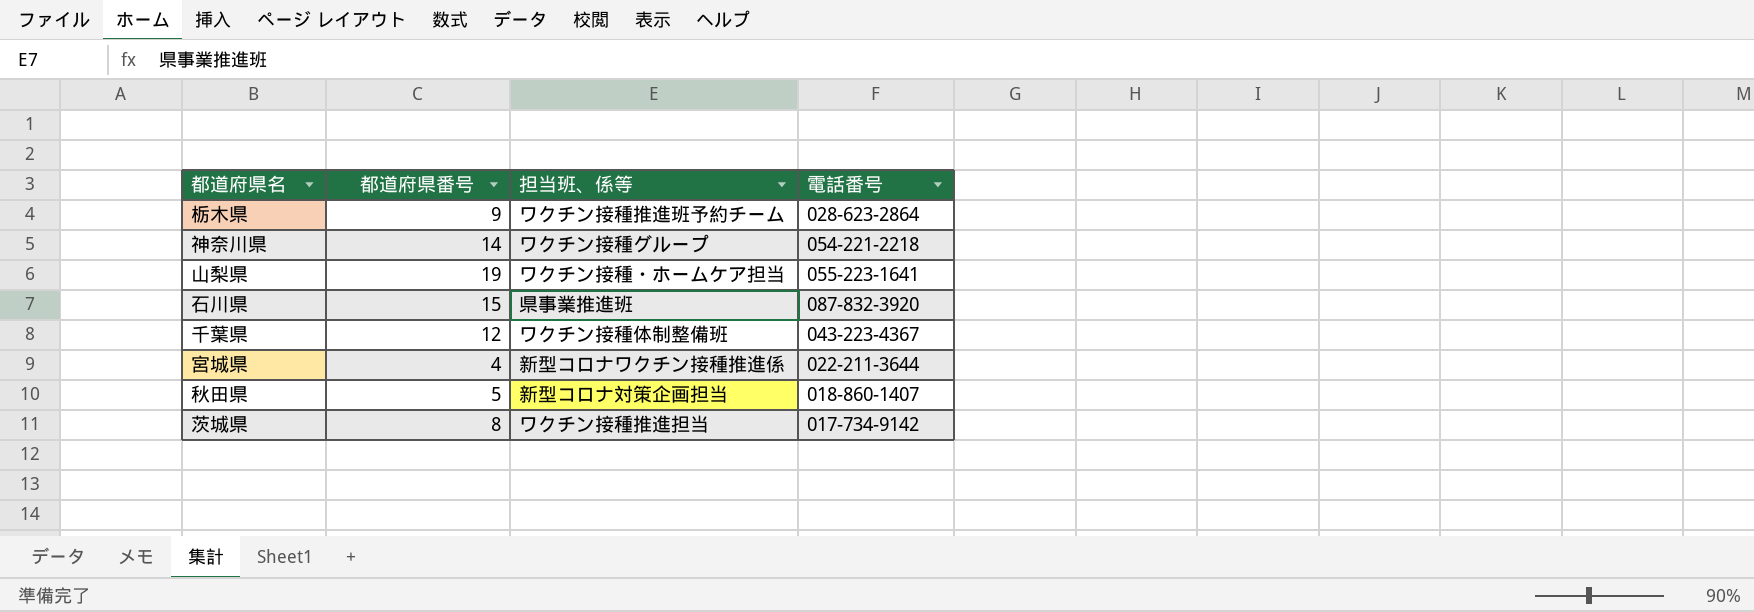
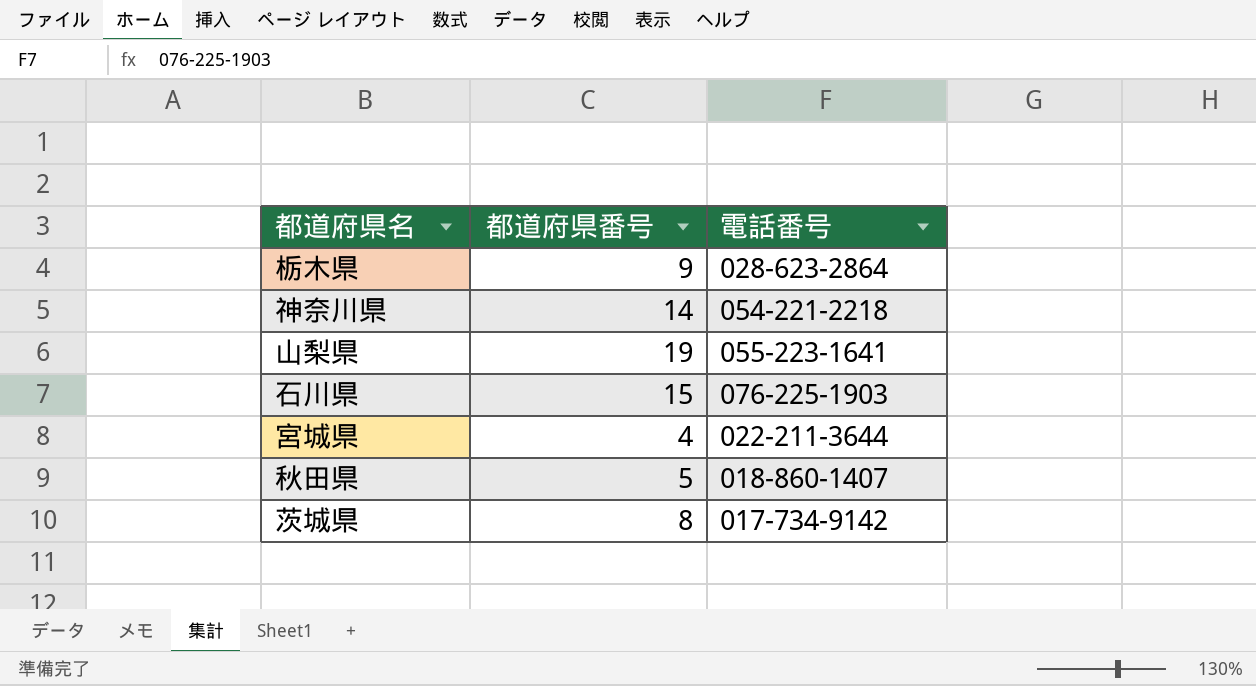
column 担当班、係等 | position: 3 -> none
row 千葉県: 12 | ワクチン接種体制整備班 | 043-223-4367 -> none
石川県 | 電話番号: 087-832-3920 -> 076-225-1903

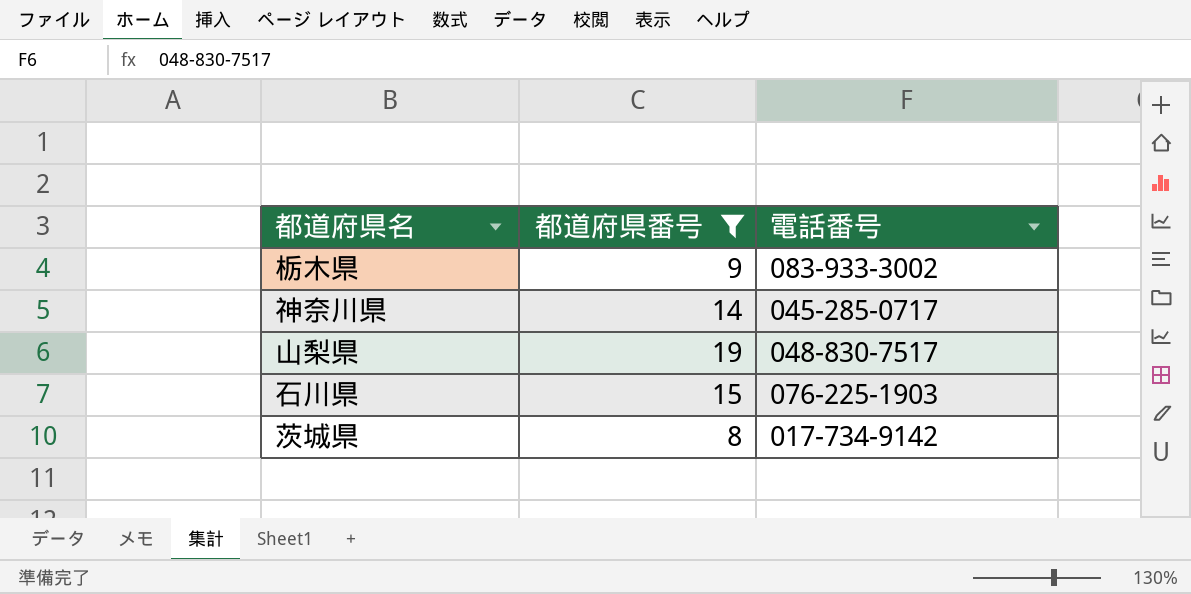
filter: none -> 都道府県番号 >= 8
栃木県 | 電話番号: 028-623-2864 -> 083-933-3002
神奈川県 | 電話番号: 054-221-2218 -> 045-285-0717
山梨県 | 電話番号: 055-223-1641 -> 048-830-7517

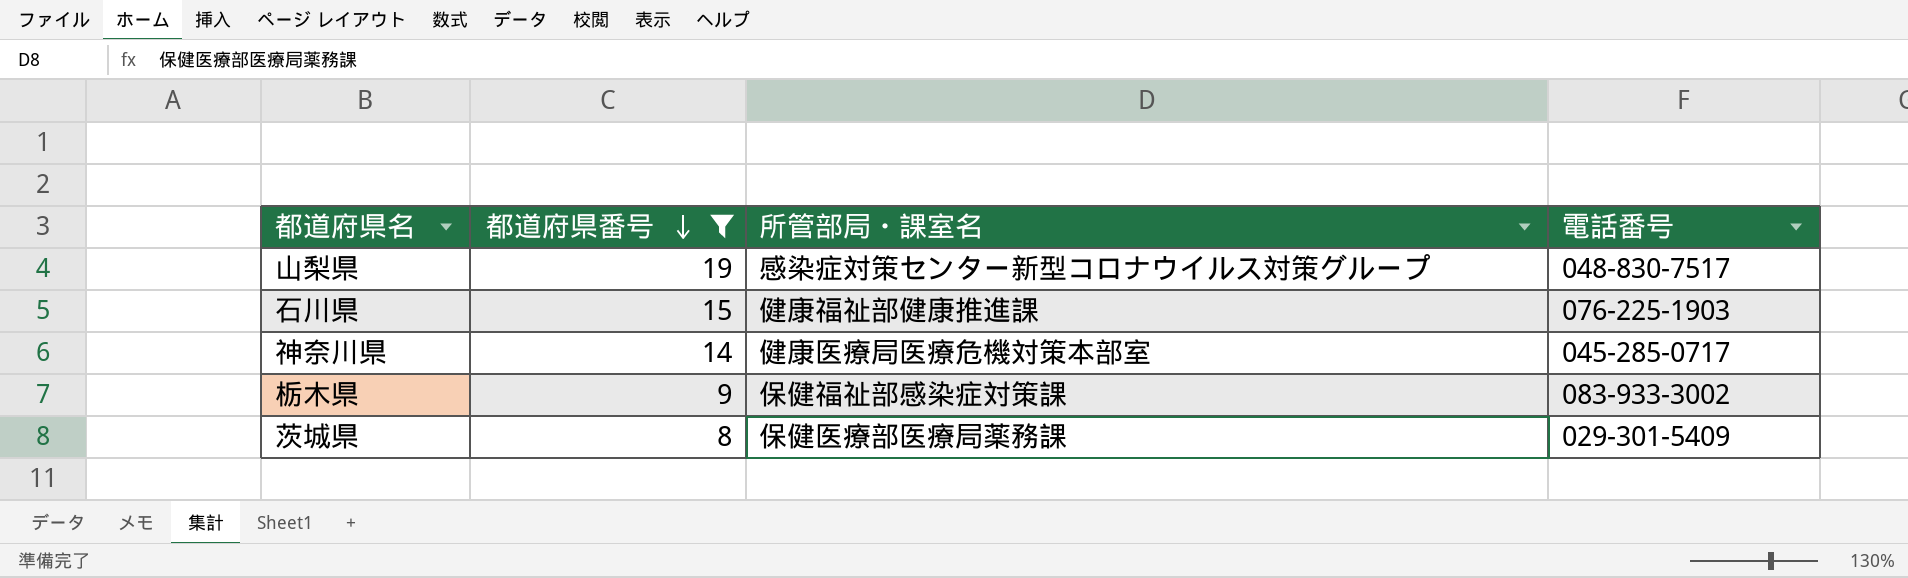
row order: none -> 都道府県番号 descending
column 所管部局・課室名 | position: none -> 3
茨城県 | 電話番号: 017-734-9142 -> 029-301-5409

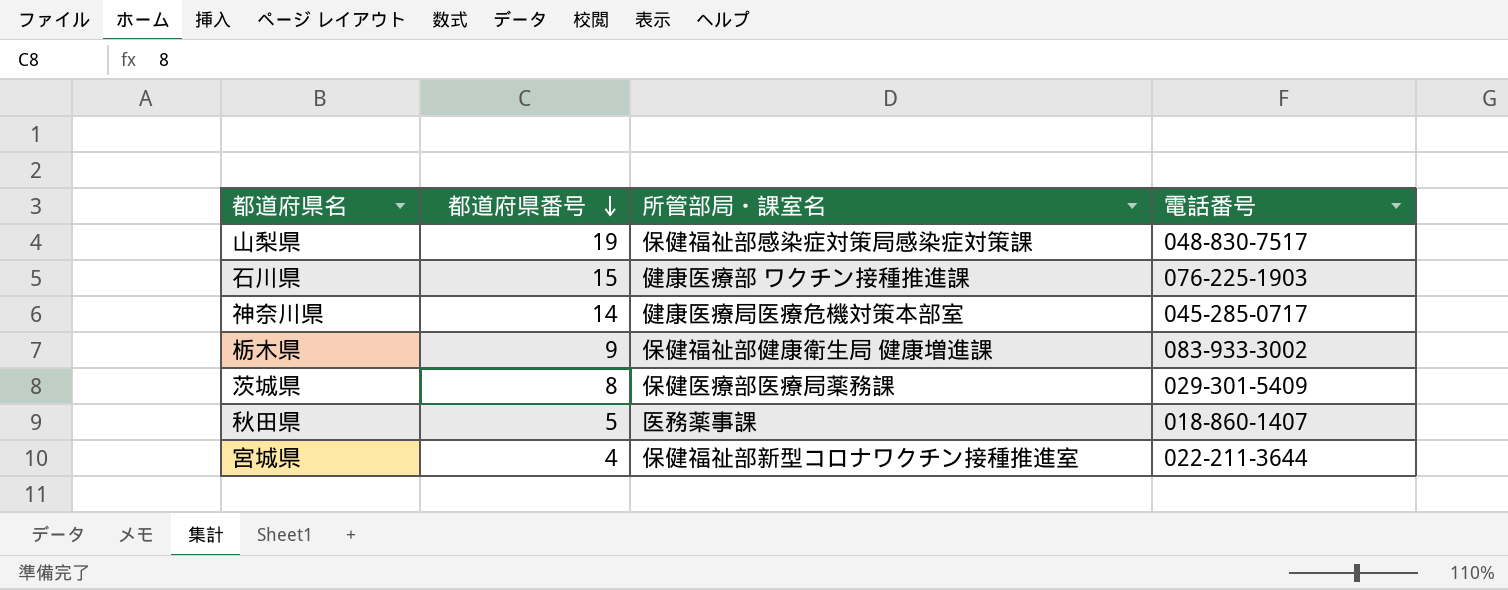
filter: 都道府県番号 >= 8 -> none
山梨県 | 所管部局・課室名: 感染症対策センター新型コロナウイルス対策グループ -> 保健福祉部感染症対策局感染症対策課
石川県 | 所管部局・課室名: 健康福祉部健康推進課 -> 健康医療部 ワクチン接種推進課
栃木県 | 所管部局・課室名: 保健福祉部感染症対策課 -> 保健福祉部健康衛生局 健康増進課

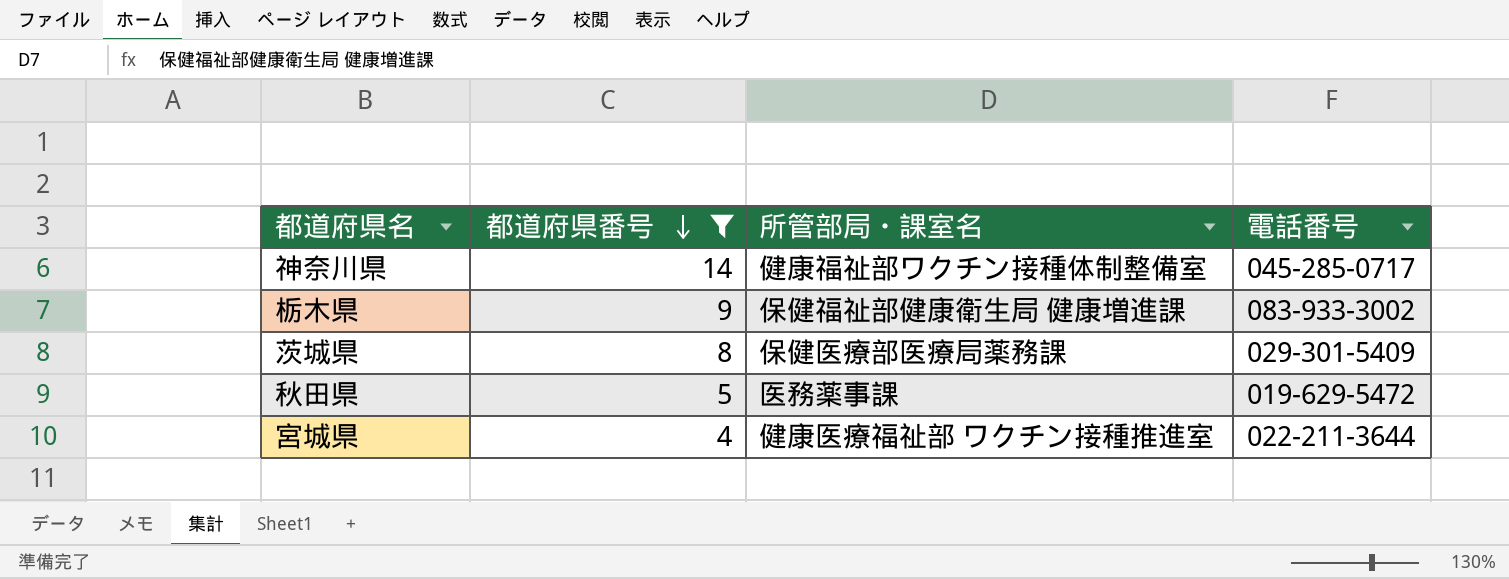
filter: none -> 都道府県番号 <= 14
神奈川県 | 所管部局・課室名: 健康医療局医療危機対策本部室 -> 健康福祉部ワクチン接種体制整備室
秋田県 | 電話番号: 018-860-1407 -> 019-629-5472
宮城県 | 所管部局・課室名: 保健福祉部新型コロナワクチン接種推進室 -> 健康医療福祉部 ワクチン接種推進室

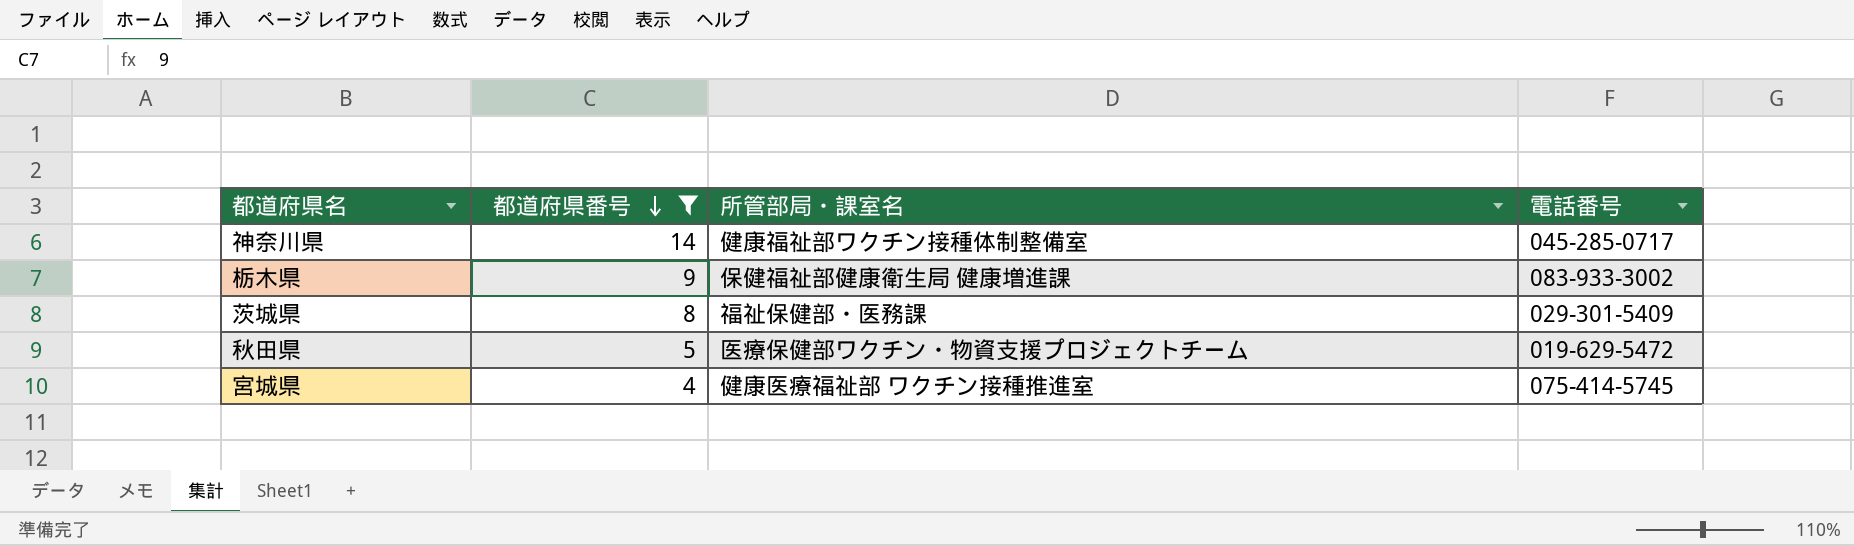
茨城県 | 所管部局・課室名: 保健医療部医療局薬務課 -> 福祉保健部・医務課
秋田県 | 所管部局・課室名: 医務薬事課 -> 医療保健部ワクチン・物資支援プロジェクトチーム
宮城県 | 電話番号: 022-211-3644 -> 075-414-5745

